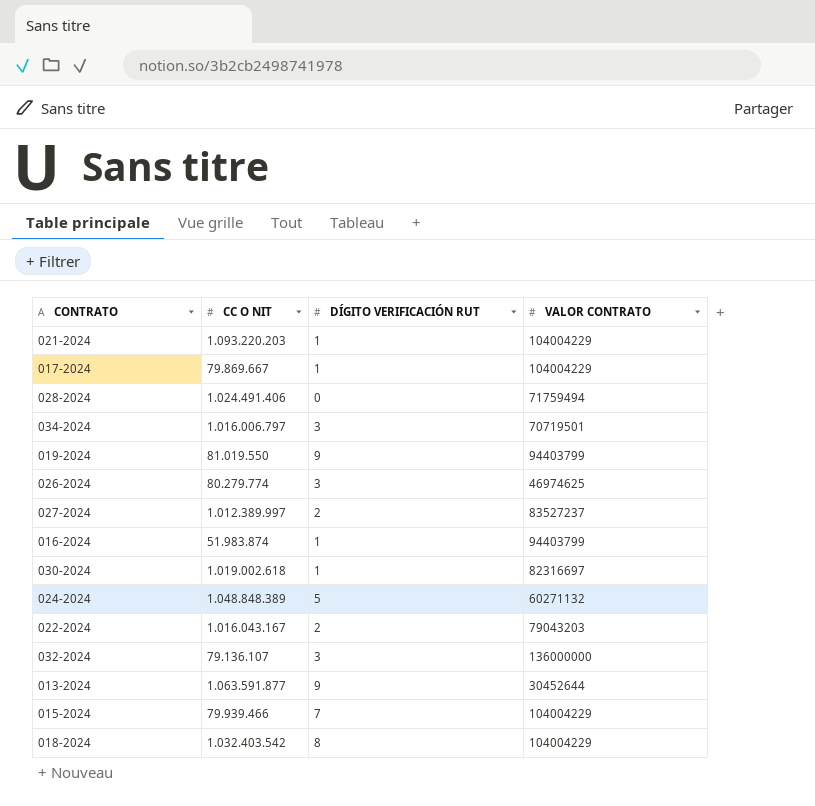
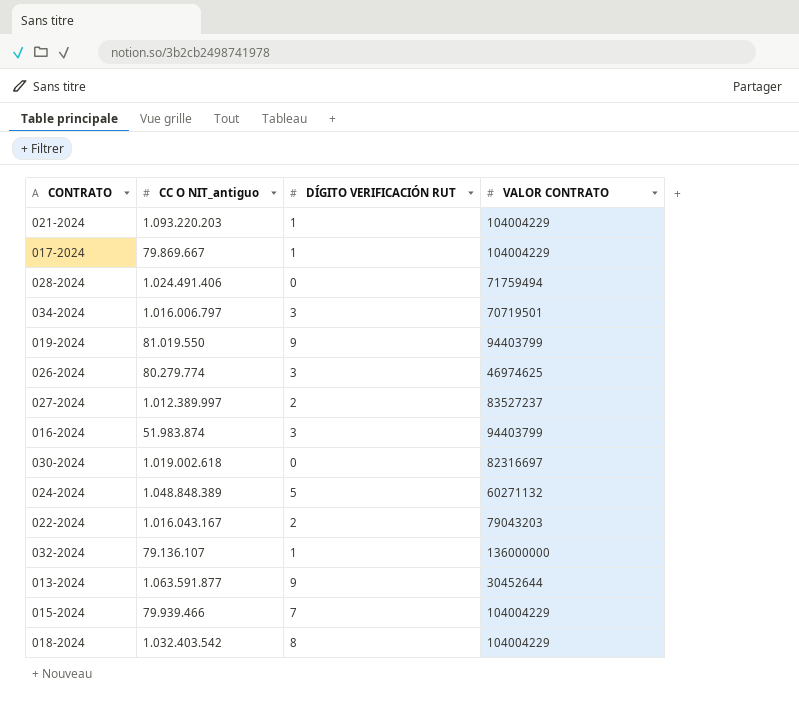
column name: CC O NIT -> CC O NIT_antiguo
016-2024 | DÍGITO VERIFICACIÓN RUT: 1 -> 3
030-2024 | DÍGITO VERIFICACIÓN RUT: 1 -> 0
032-2024 | DÍGITO VERIFICACIÓN RUT: 3 -> 1

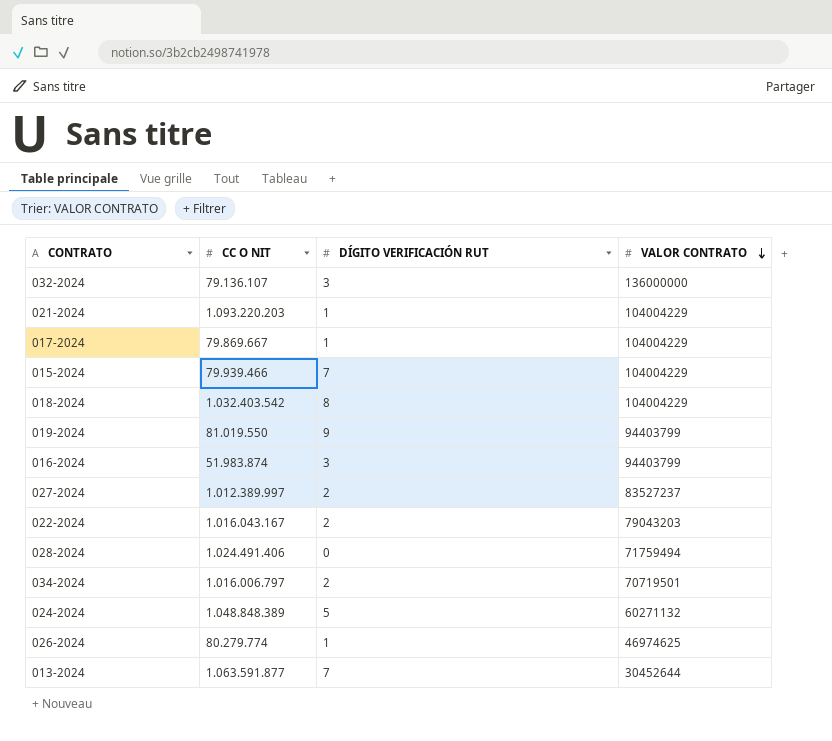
row order: none -> VALOR CONTRATO descending
column name: CC O NIT_antiguo -> CC O NIT
row 030-2024: 1.019.002.618 | 0 | 82316697 -> none
032-2024 | DÍGITO VERIFICACIÓN RUT: 1 -> 3
034-2024 | DÍGITO VERIFICACIÓN RUT: 3 -> 2
026-2024 | DÍGITO VERIFICACIÓN RUT: 3 -> 1
013-2024 | DÍGITO VERIFICACIÓN RUT: 9 -> 7

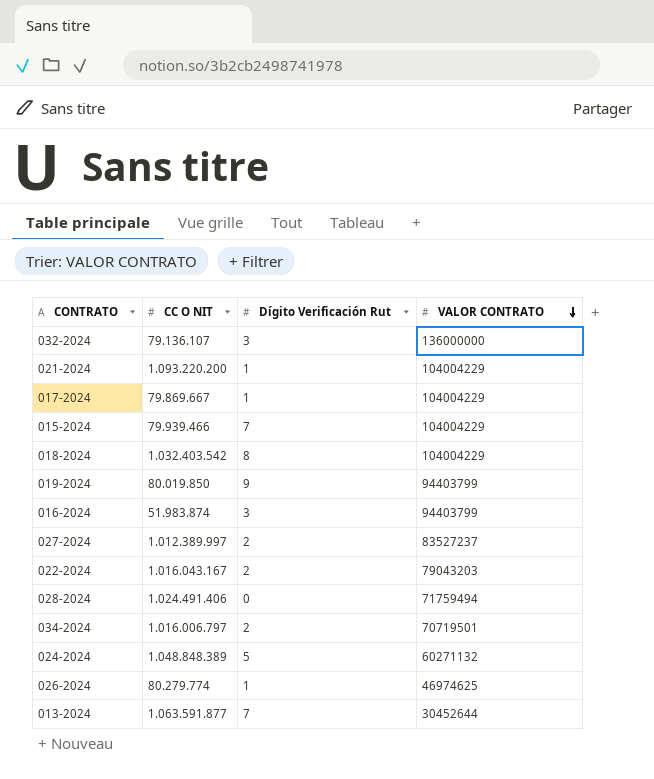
column name: DÍGITO VERIFICACIÓN RUT -> Dígito Verificación Rut
021-2024 | CC O NIT: 1.093.220.203 -> 1.093.220.200
019-2024 | CC O NIT: 81.019.550 -> 80.019.850

